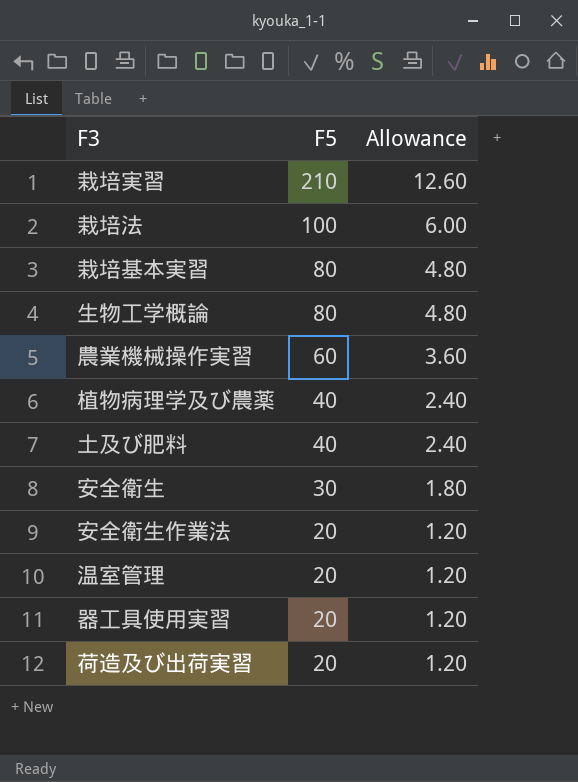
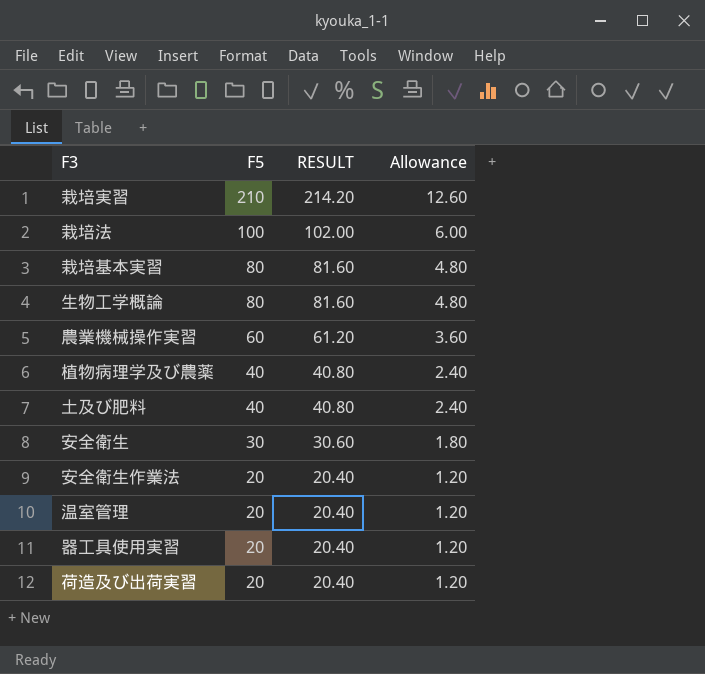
column RESULT | formula: none -> [F5] * 1.02

